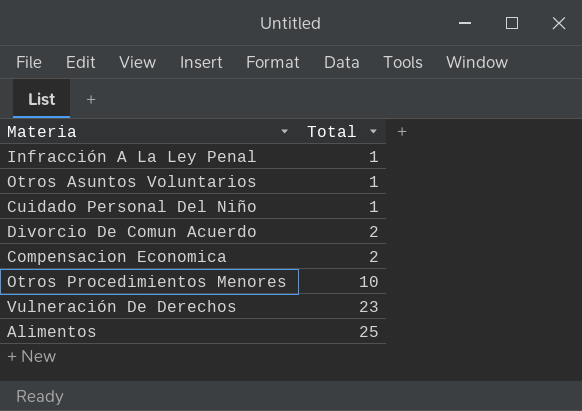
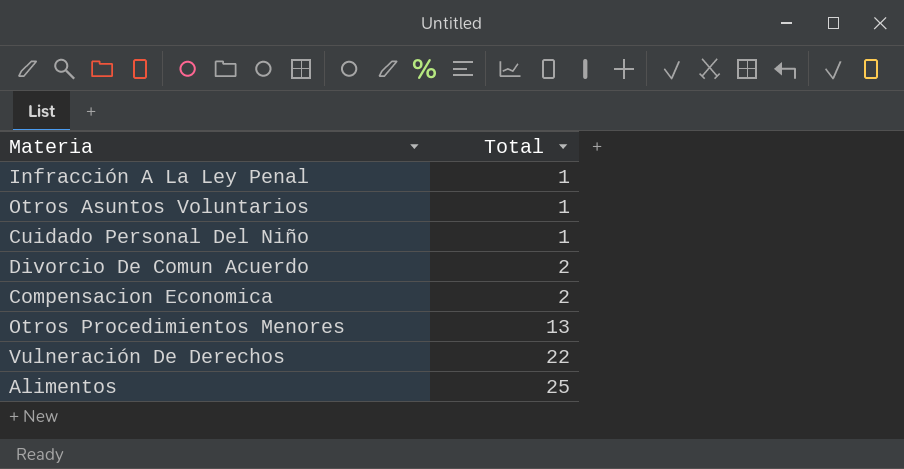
Otros Procedimientos Menores | Total: 10 -> 13
Vulneración De Derechos | Total: 23 -> 22

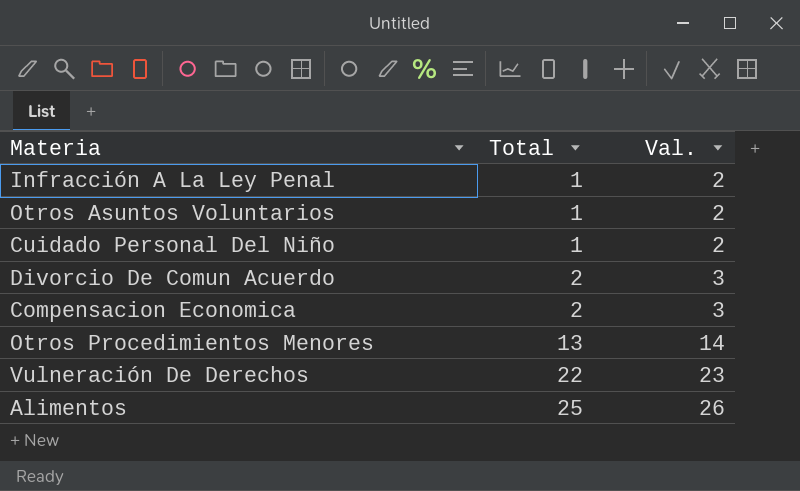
column Val. | formula: none -> [Total] + 1

